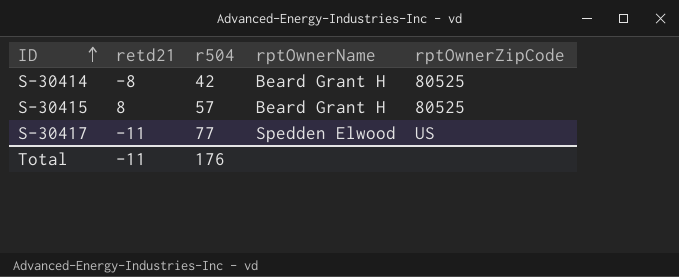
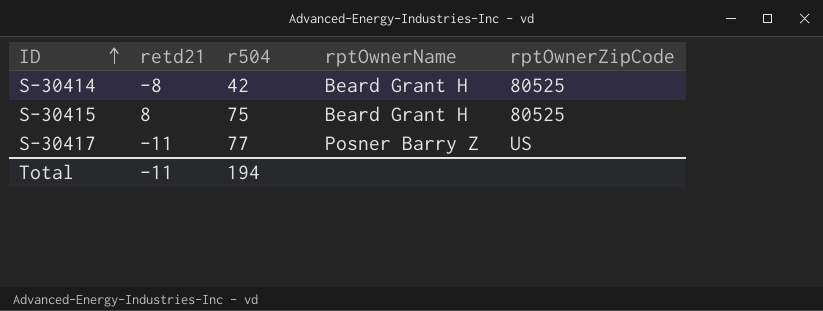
S-30415 | r504: 57 -> 75
S-30417 | rptOwnerName: Spedden Elwood -> Posner Barry Z
Total | r504: 176 -> 194

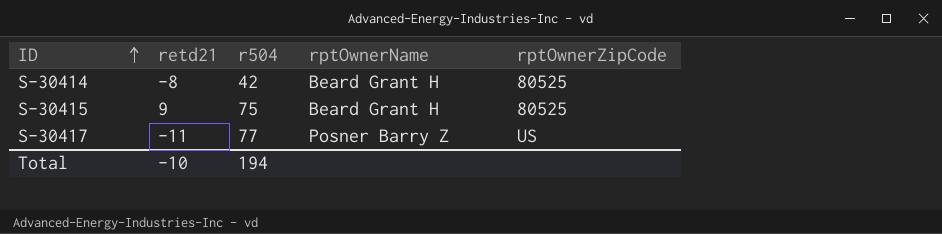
S-30415 | retd21: 8 -> 9
Total | retd21: -11 -> -10

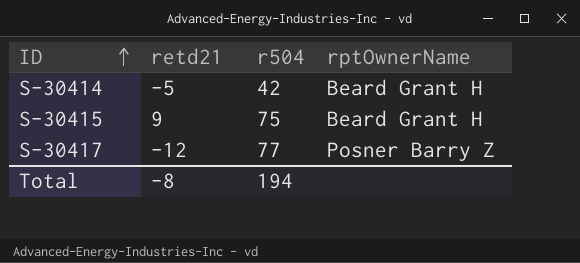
column rptOwnerZipCode | position: 5 -> none
S-30414 | retd21: -8 -> -5
S-30417 | retd21: -11 -> -12
Total | retd21: -10 -> -8

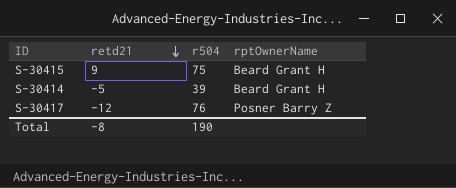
row order: ID ascending -> retd21 descending
S-30414 | r504: 42 -> 39
S-30417 | r504: 77 -> 76
Total | r504: 194 -> 190

